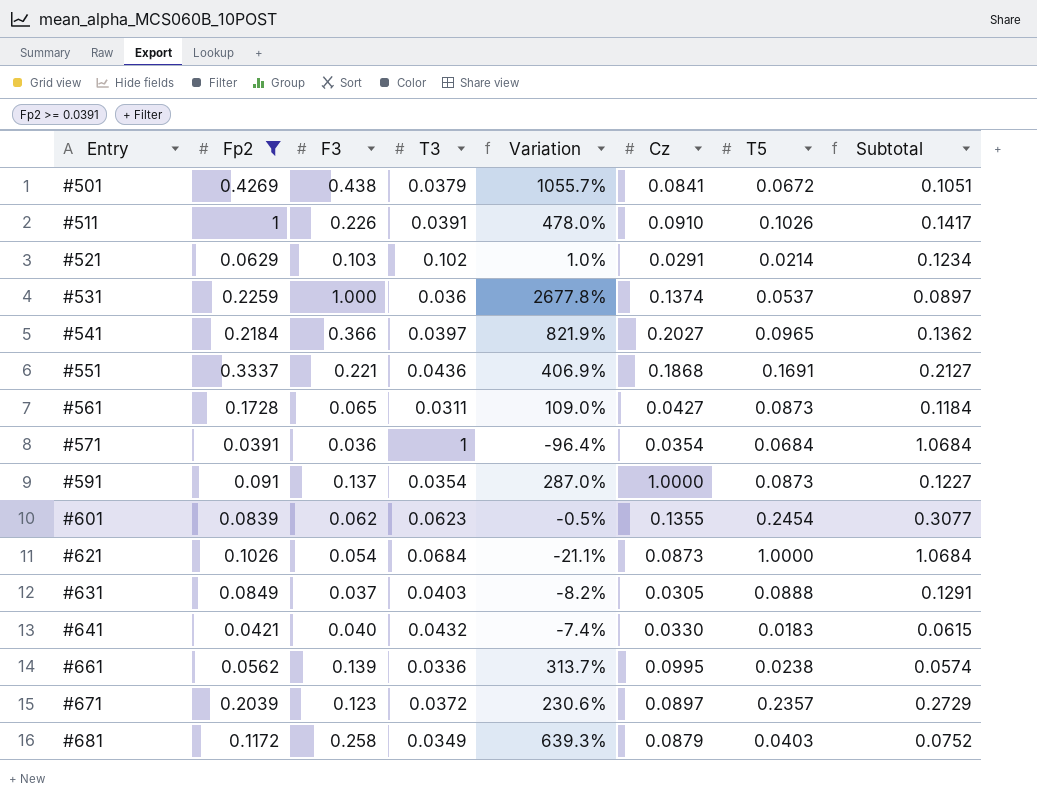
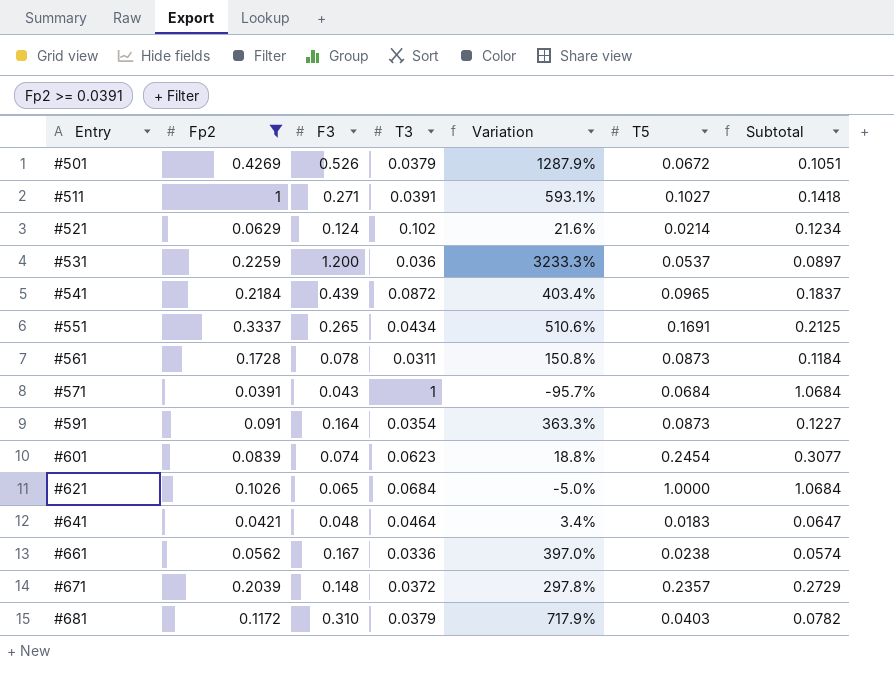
column Cz | position: 6 -> none
row #631: 0.0849 | 0.037 | 0.0403 | -8.2% | 0.0305 | 0.0888 | 0.1291 -> none
#501 | F3: 0.438 -> 0.526
#501 | Variation: 1055.7% -> 1287.9%
#511 | F3: 0.226 -> 0.271
#511 | Variation: 478.0% -> 593.1%
#511 | T5: 0.1026 -> 0.1027
#511 | Subtotal: 0.1417 -> 0.1418
#521 | F3: 0.103 -> 0.124
#521 | Variation: 1.0% -> 21.6%
#531 | F3: 1.000 -> 1.200
#531 | Variation: 2677.8% -> 3233.3%
#541 | F3: 0.366 -> 0.439
#541 | T3: 0.0397 -> 0.0872
#541 | Variation: 821.9% -> 403.4%
#541 | Subtotal: 0.1362 -> 0.1837
#551 | F3: 0.221 -> 0.265
#551 | T3: 0.0436 -> 0.0434
#551 | Variation: 406.9% -> 510.6%
#551 | Subtotal: 0.2127 -> 0.2125
#561 | F3: 0.065 -> 0.078
#561 | Variation: 109.0% -> 150.8%
#571 | F3: 0.036 -> 0.043
#571 | Variation: -96.4% -> -95.7%
#591 | F3: 0.137 -> 0.164
#591 | Variation: 287.0% -> 363.3%
#601 | F3: 0.062 -> 0.074
#601 | Variation: -0.5% -> 18.8%
#621 | F3: 0.054 -> 0.065
#621 | Variation: -21.1% -> -5.0%
#641 | F3: 0.040 -> 0.048
#641 | T3: 0.0432 -> 0.0464
#641 | Variation: -7.4% -> 3.4%
#641 | Subtotal: 0.0615 -> 0.0647
#661 | F3: 0.139 -> 0.167
#661 | Variation: 313.7% -> 397.0%
#671 | F3: 0.123 -> 0.148
#671 | Variation: 230.6% -> 297.8%
#681 | F3: 0.258 -> 0.310
#681 | T3: 0.0349 -> 0.0379
#681 | Variation: 639.3% -> 717.9%
#681 | Subtotal: 0.0752 -> 0.0782

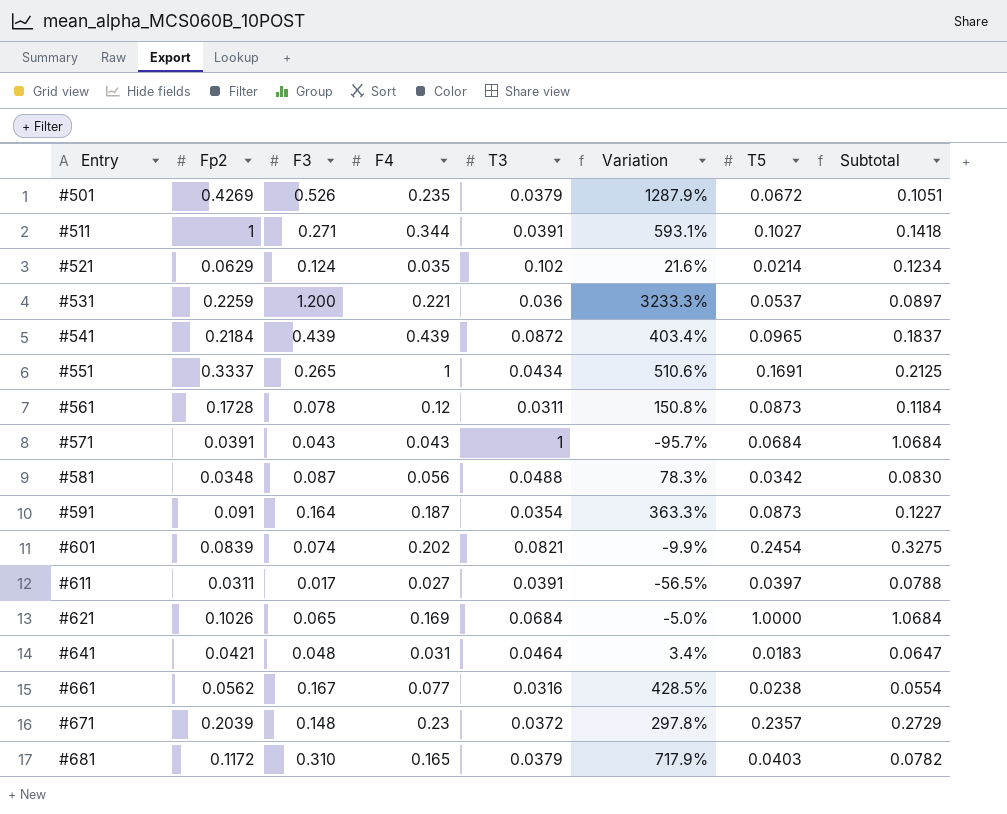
filter: Fp2 >= 0.0391 -> none
column F4 | position: none -> 4
#601 | T3: 0.0623 -> 0.0821
#601 | Variation: 18.8% -> -9.9%
#601 | Subtotal: 0.3077 -> 0.3275
#661 | T3: 0.0336 -> 0.0316
#661 | Variation: 397.0% -> 428.5%
#661 | Subtotal: 0.0574 -> 0.0554

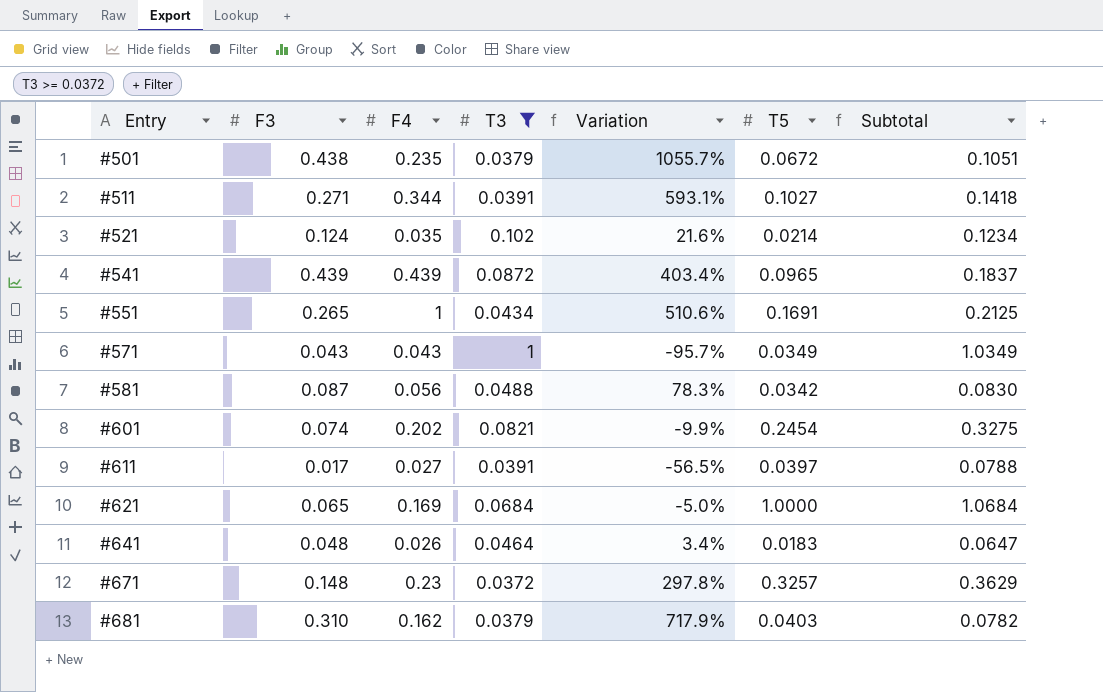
filter: none -> T3 >= 0.0372
column Fp2 | position: 2 -> none
#501 | F3: 0.526 -> 0.438
#501 | Variation: 1287.9% -> 1055.7%
#571 | T5: 0.0684 -> 0.0349
#571 | Subtotal: 1.0684 -> 1.0349
#641 | F4: 0.031 -> 0.026
#671 | T5: 0.2357 -> 0.3257
#671 | Subtotal: 0.2729 -> 0.3629
#681 | F4: 0.165 -> 0.162

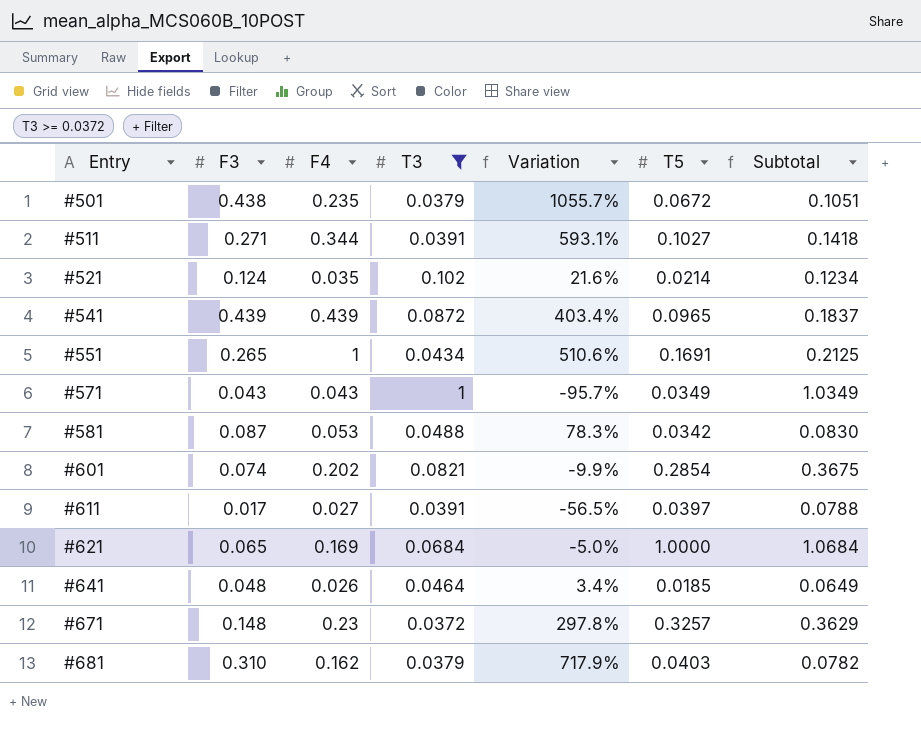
#581 | F4: 0.056 -> 0.053
#601 | T5: 0.2454 -> 0.2854
#601 | Subtotal: 0.3275 -> 0.3675
#641 | T5: 0.0183 -> 0.0185
#641 | Subtotal: 0.0647 -> 0.0649

